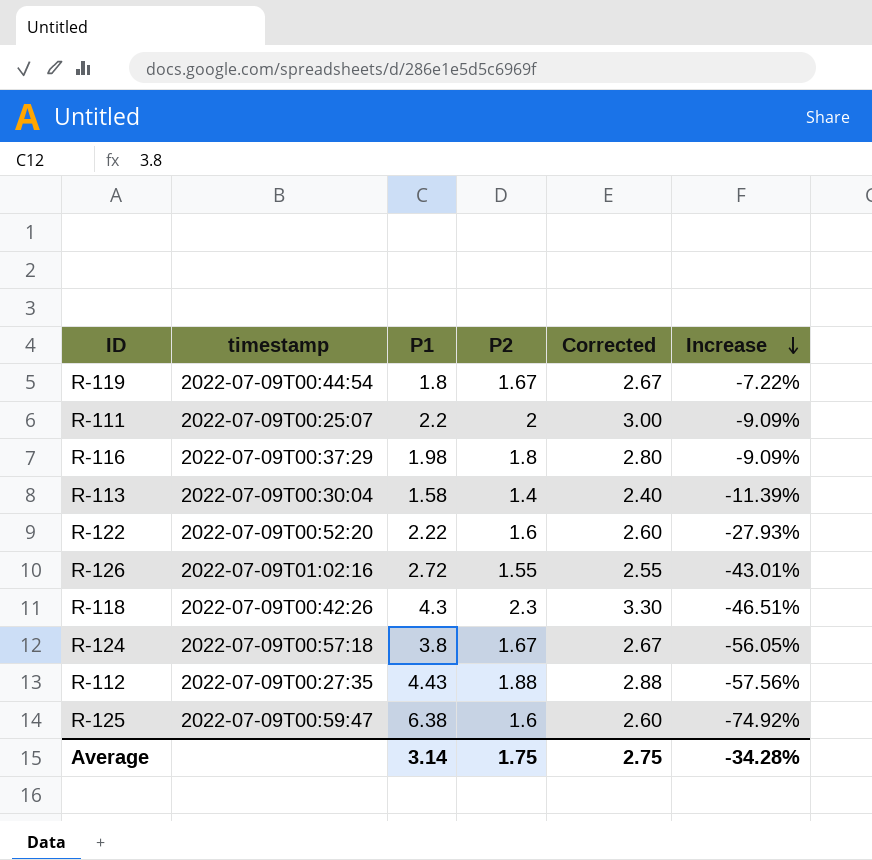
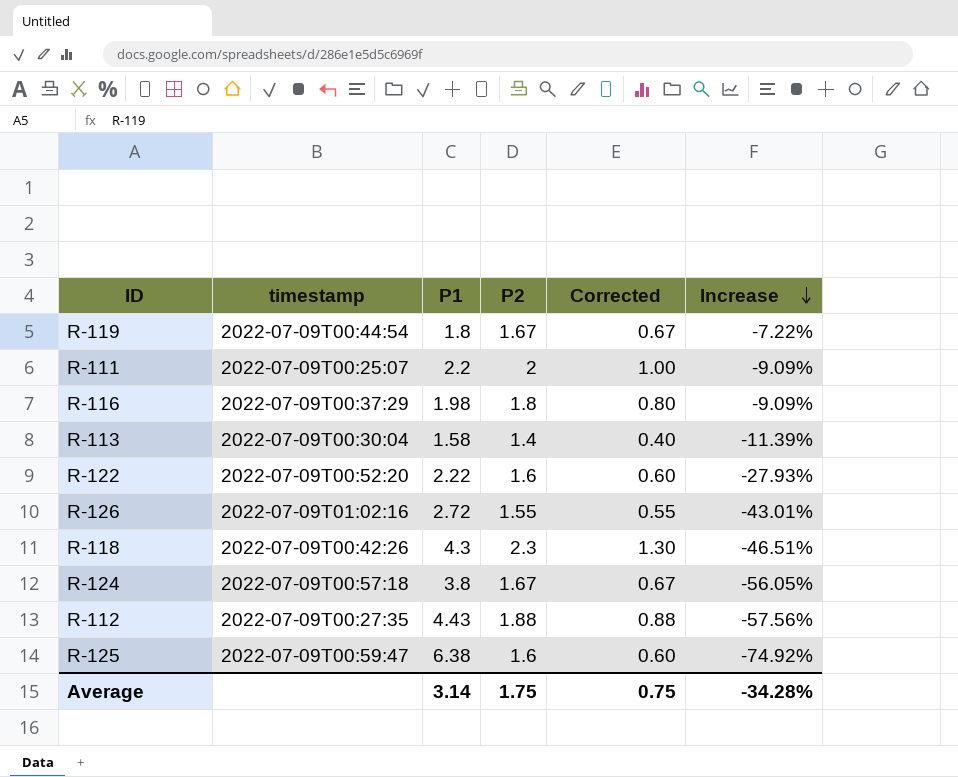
column Corrected | formula: [P2] + 1 -> [P2] - 1
Average | Corrected: 2.75 -> 0.75

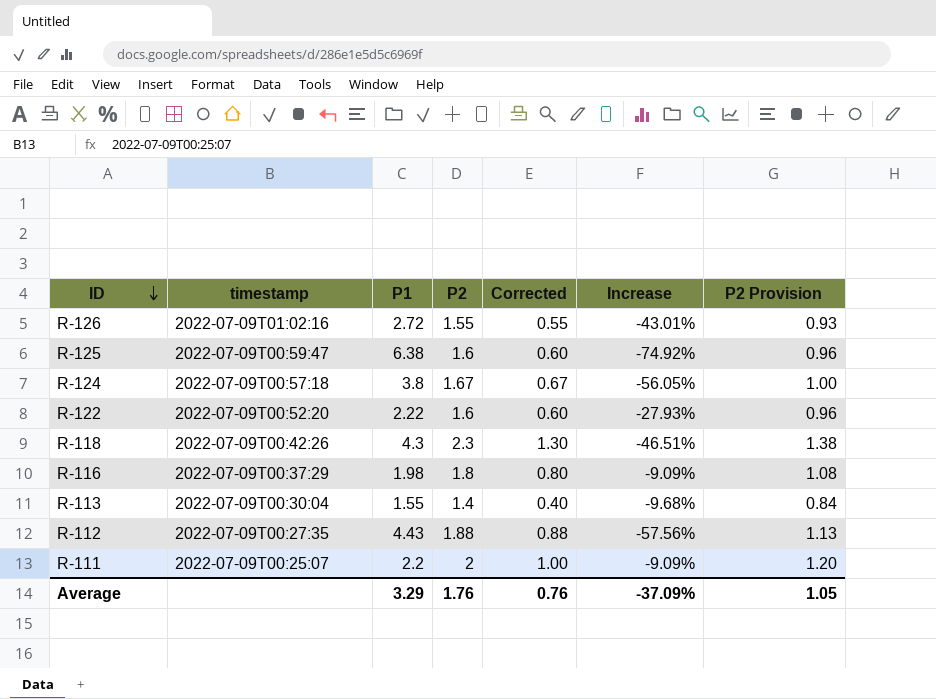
row order: Increase descending -> ID descending
column P2 Provision | formula: none -> [P2] * 0.6
row R-119: 2022-07-09T00:44:54 | 1.8 | 1.67 | 0.67 | -7.22% -> none
R-113 | P1: 1.58 -> 1.55
R-113 | Increase: -11.39% -> -9.68%
Average | P1: 3.14 -> 3.29
Average | P2: 1.75 -> 1.76
Average | Corrected: 0.75 -> 0.76
Average | Increase: -34.28% -> -37.09%

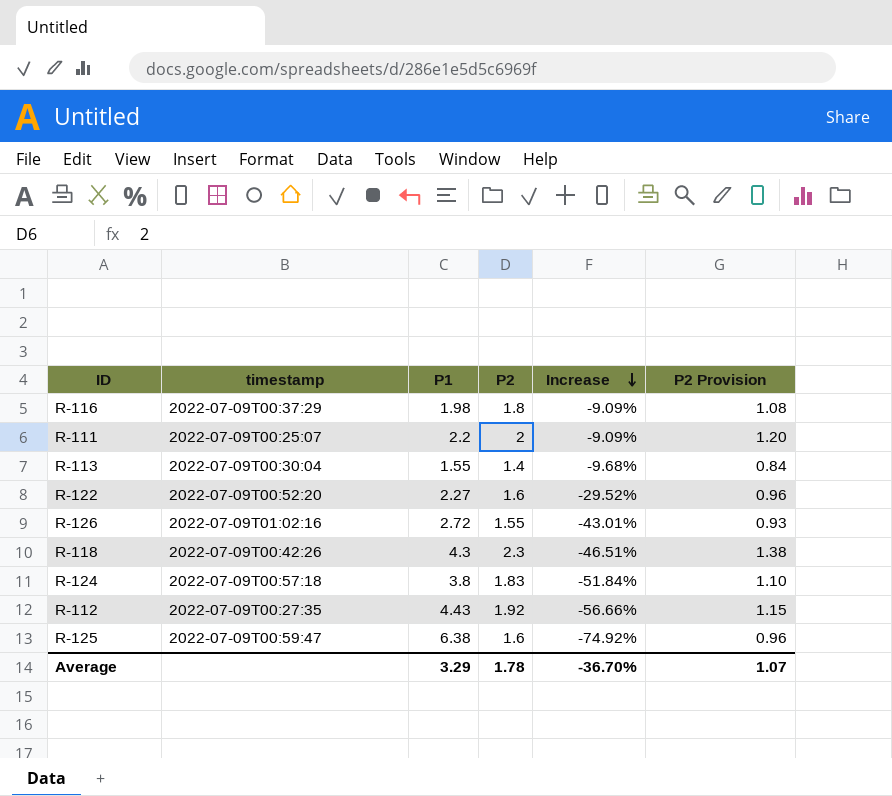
row order: ID descending -> Increase descending
column Corrected | formula: [P2] - 1 -> none
R-122 | P1: 2.22 -> 2.27
R-122 | Increase: -27.93% -> -29.52%
R-124 | P2: 1.67 -> 1.83
R-124 | Increase: -56.05% -> -51.84%
R-124 | P2 Provision: 1.00 -> 1.10
R-112 | P2: 1.88 -> 1.92
R-112 | Increase: -57.56% -> -56.66%
R-112 | P2 Provision: 1.13 -> 1.15
Average | P2: 1.76 -> 1.78
Average | Increase: -37.09% -> -36.70%
Average | P2 Provision: 1.05 -> 1.07

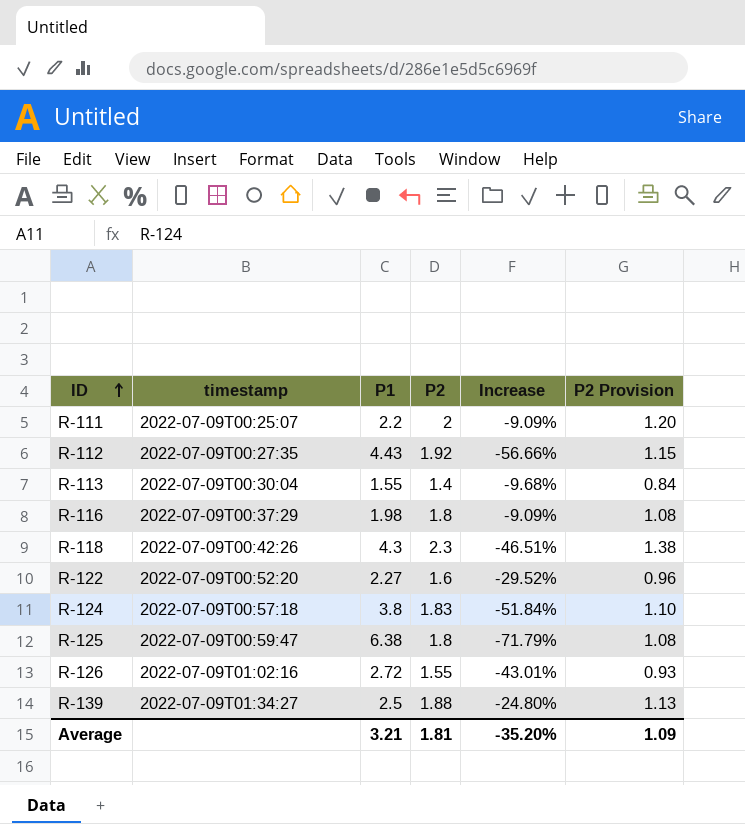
row order: Increase descending -> ID ascending
R-125 | P2: 1.6 -> 1.8
R-125 | Increase: -74.92% -> -71.79%
R-125 | P2 Provision: 0.96 -> 1.08
row R-139: none -> 2022-07-09T01:34:27 | 2.5 | 1.88 | -24.80% | 1.13
Average | P1: 3.29 -> 3.21
Average | P2: 1.78 -> 1.81
Average | Increase: -36.70% -> -35.20%
Average | P2 Provision: 1.07 -> 1.09

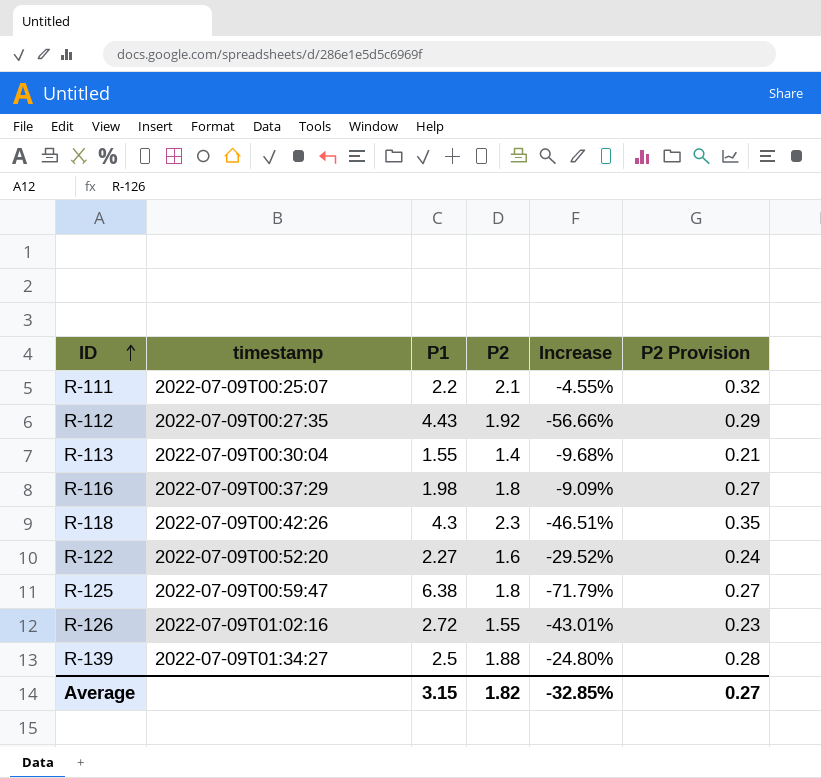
column P2 Provision | formula: [P2] * 0.6 -> [P2] * 0.15
row R-124: 2022-07-09T00:57:18 | 3.8 | 1.83 | -51.84% | 1.10 -> none
R-111 | P2: 2 -> 2.1
R-111 | Increase: -9.09% -> -4.55%
Average | P1: 3.21 -> 3.15
Average | P2: 1.81 -> 1.82
Average | Increase: -35.20% -> -32.85%
Average | P2 Provision: 1.09 -> 0.27

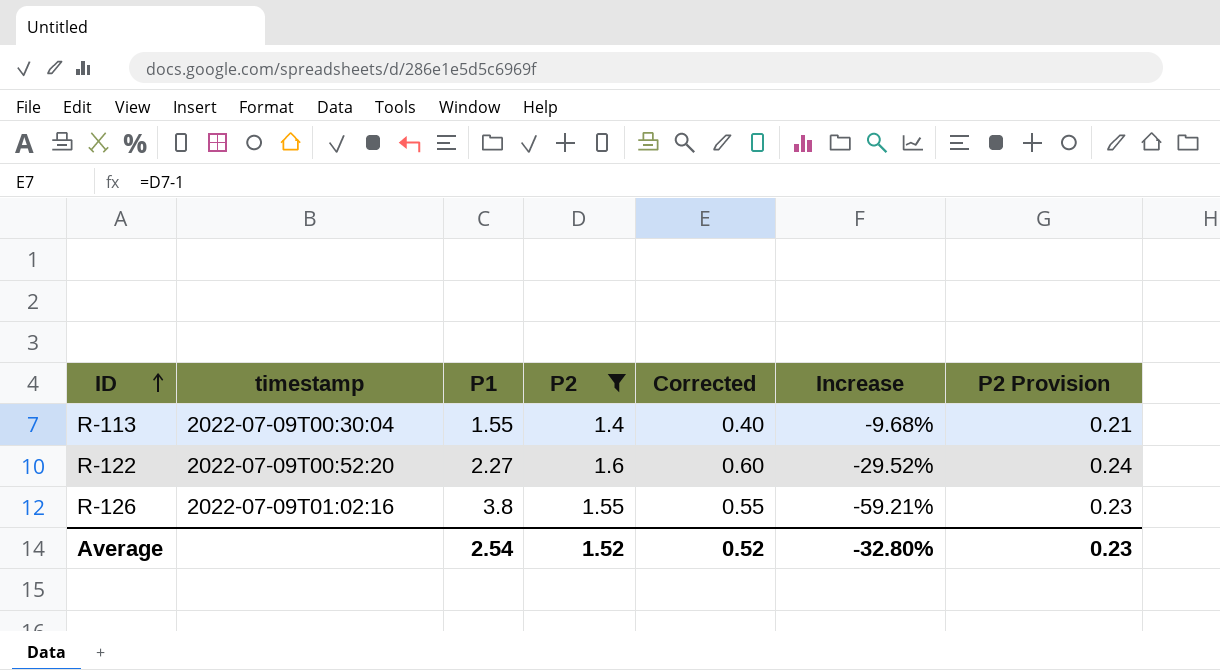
filter: none -> P2 <= 1.6
column Corrected | formula: none -> [P2] - 1
R-126 | P1: 2.72 -> 3.8
R-126 | Increase: -43.01% -> -59.21%
Average | P1: 3.15 -> 2.54
Average | P2: 1.82 -> 1.52
Average | Increase: -32.85% -> -32.80%
Average | P2 Provision: 0.27 -> 0.23

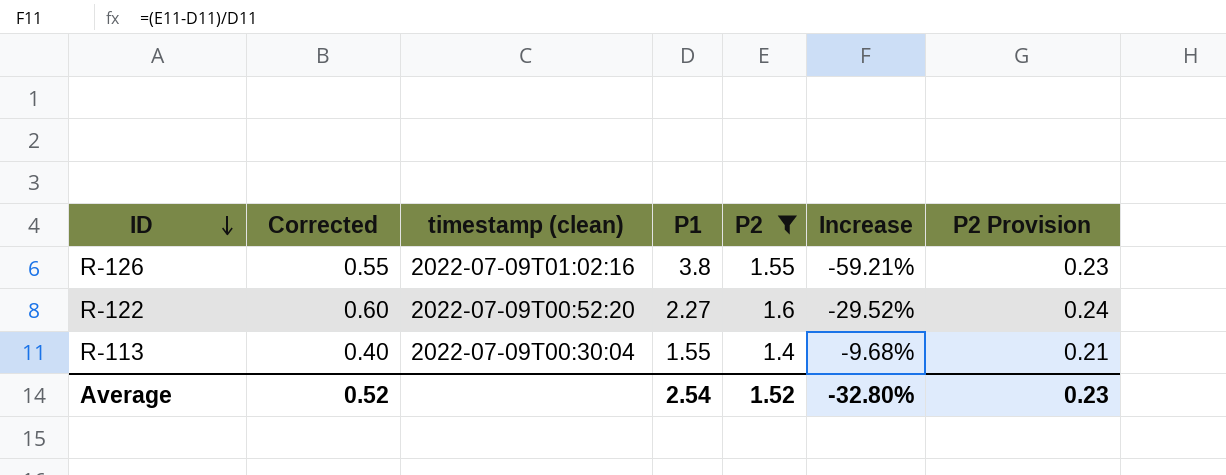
row order: ID ascending -> ID descending
column Corrected | position: 5 -> 2
column name: timestamp -> timestamp (clean)

